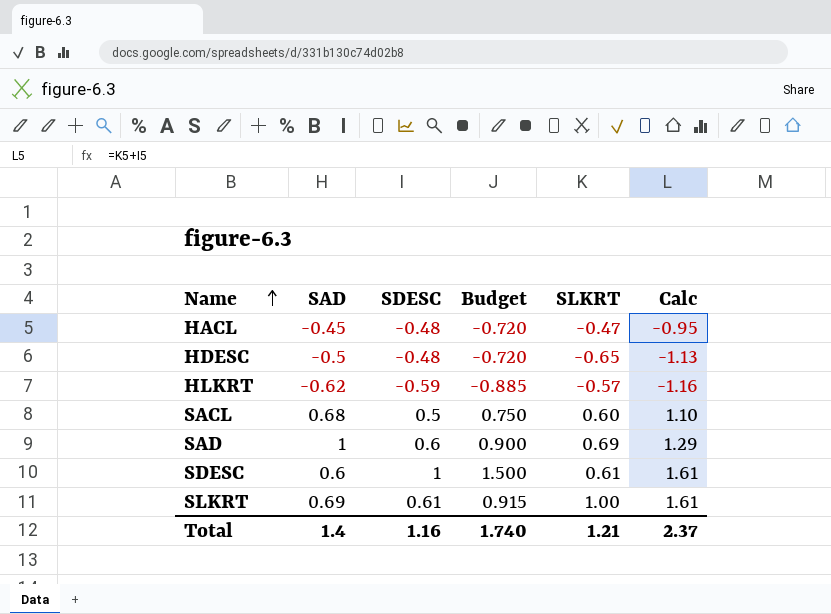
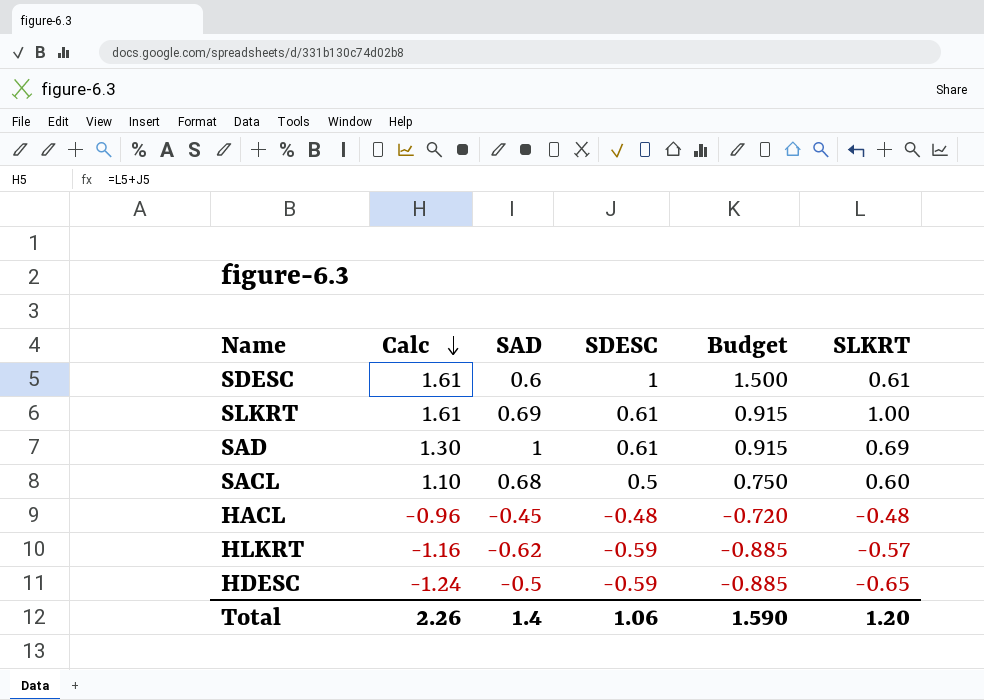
row order: Name ascending -> Calc descending
column Calc | position: 6 -> 2
SAD | Calc: 1.29 -> 1.30
SAD | SDESC: 0.6 -> 0.61
SAD | Budget: 0.900 -> 0.915
HACL | Calc: -0.95 -> -0.96
HACL | SLKRT: -0.47 -> -0.48
HDESC | Calc: -1.13 -> -1.24
HDESC | SDESC: -0.48 -> -0.59
HDESC | Budget: -0.720 -> -0.885
Total | Calc: 2.37 -> 2.26
Total | SDESC: 1.16 -> 1.06
Total | Budget: 1.740 -> 1.590
Total | SLKRT: 1.21 -> 1.20

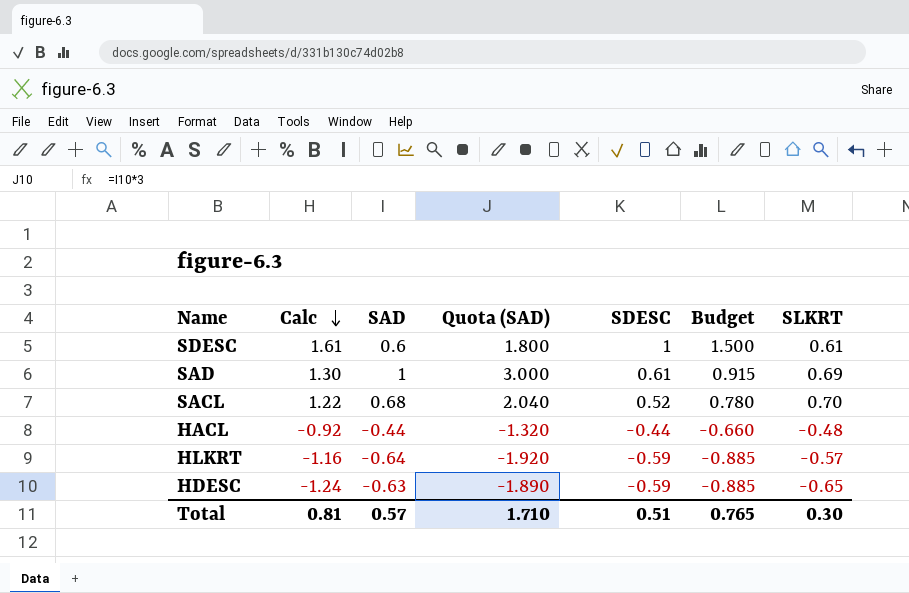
column Quota (SAD) | formula: none -> [SAD] * 3
row SLKRT: 1.61 | 0.69 | 0.61 | 0.915 | 1.00 -> none
SACL | Calc: 1.10 -> 1.22
SACL | SDESC: 0.5 -> 0.52
SACL | Budget: 0.750 -> 0.780
SACL | SLKRT: 0.60 -> 0.70
HACL | Calc: -0.96 -> -0.92
HACL | SAD: -0.45 -> -0.44
HACL | SDESC: -0.48 -> -0.44
HACL | Budget: -0.720 -> -0.660
HLKRT | SAD: -0.62 -> -0.64
HDESC | SAD: -0.5 -> -0.63
Total | Calc: 2.26 -> 0.81
Total | SAD: 1.4 -> 0.57
Total | SDESC: 1.06 -> 0.51
Total | Budget: 1.590 -> 0.765
Total | SLKRT: 1.20 -> 0.30

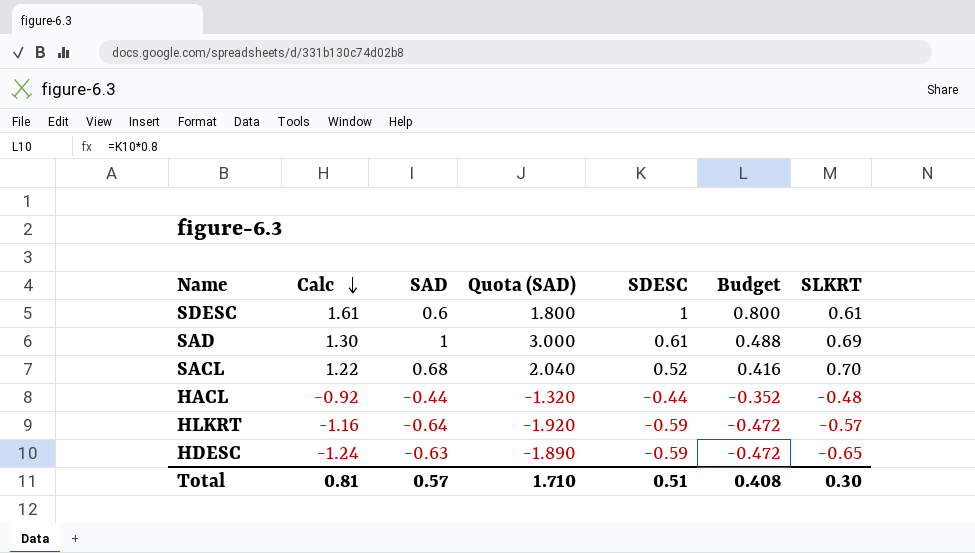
column Budget | formula: [SDESC] * 1.5 -> [SDESC] * 0.8
Total | Budget: 0.765 -> 0.408

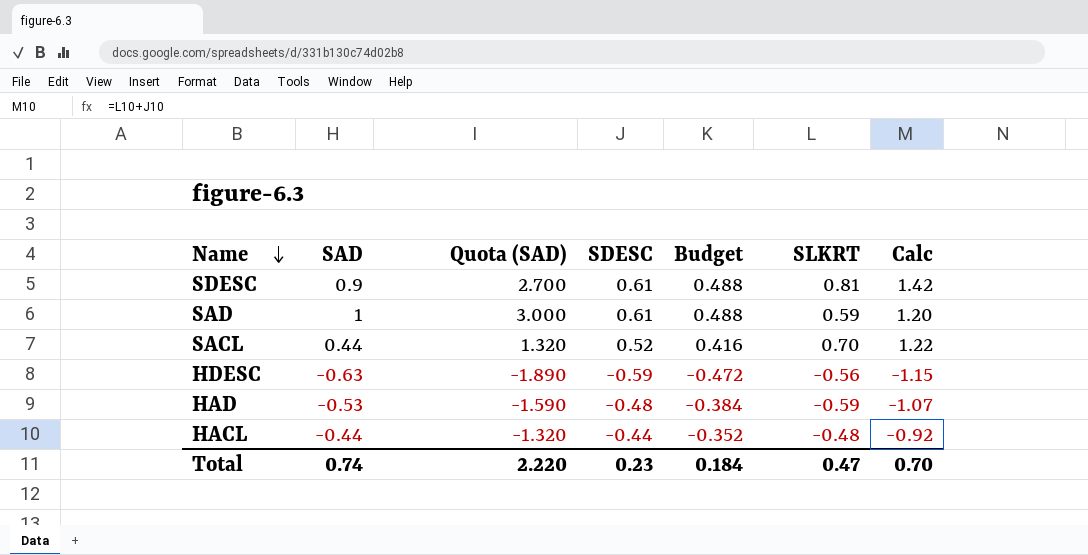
row order: Calc descending -> Name descending
column Calc | position: 2 -> 7
row HLKRT: -1.16 | -0.64 | -1.920 | -0.59 | -0.472 | -0.57 -> none
SDESC | SAD: 0.6 -> 0.9
SDESC | Quota (SAD): 1.800 -> 2.700
SDESC | SDESC: 1 -> 0.61
SDESC | Budget: 0.800 -> 0.488
SDESC | SLKRT: 0.61 -> 0.81
SDESC | Calc: 1.61 -> 1.42
SAD | SLKRT: 0.69 -> 0.59
SAD | Calc: 1.30 -> 1.20
SACL | SAD: 0.68 -> 0.44
SACL | Quota (SAD): 2.040 -> 1.320
HDESC | SLKRT: -0.65 -> -0.56
HDESC | Calc: -1.24 -> -1.15
row HAD: none -> -0.53 | -1.590 | -0.48 | -0.384 | -0.59 | -1.07
Total | SAD: 0.57 -> 0.74
Total | Quota (SAD): 1.710 -> 2.220
Total | SDESC: 0.51 -> 0.23
Total | Budget: 0.408 -> 0.184
Total | SLKRT: 0.30 -> 0.47
Total | Calc: 0.81 -> 0.70

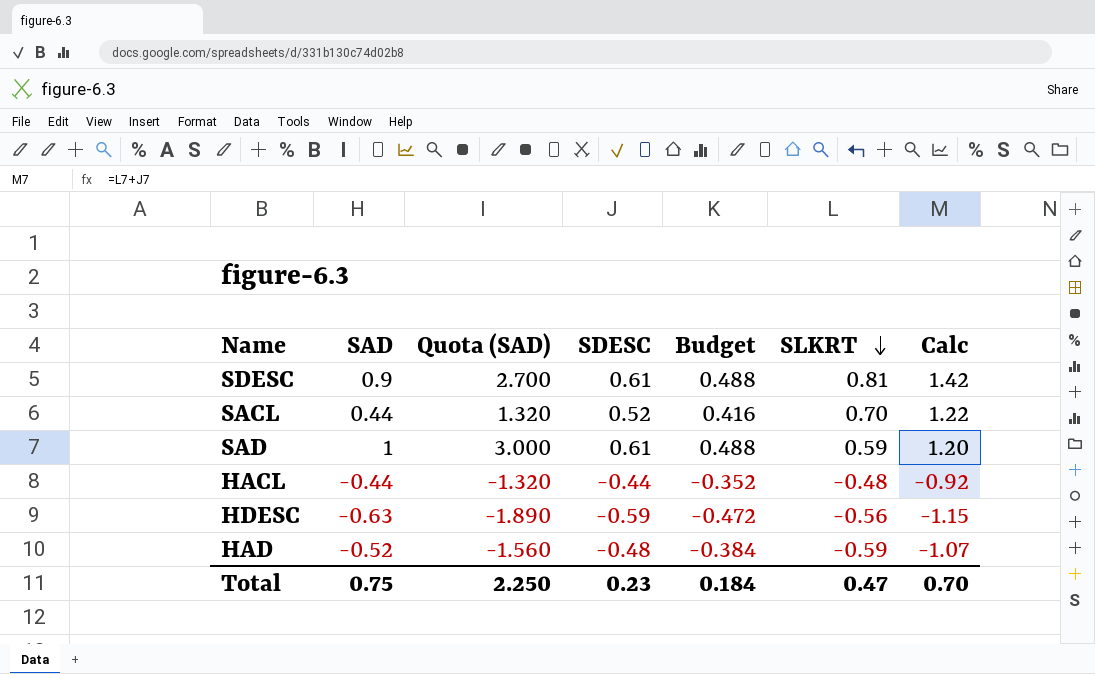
row order: Name descending -> SLKRT descending
HAD | SAD: -0.53 -> -0.52
HAD | Quota (SAD): -1.590 -> -1.560
Total | SAD: 0.74 -> 0.75
Total | Quota (SAD): 2.220 -> 2.250

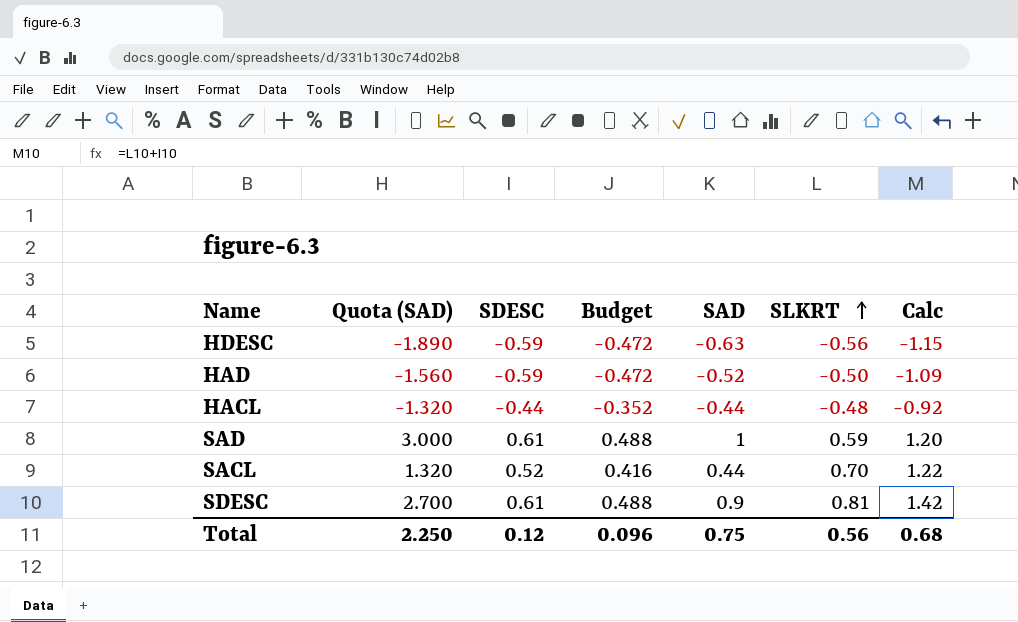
row order: SLKRT descending -> SLKRT ascending
column SAD | position: 2 -> 5
HAD | SDESC: -0.48 -> -0.59
HAD | Budget: -0.384 -> -0.472
HAD | SLKRT: -0.59 -> -0.50
HAD | Calc: -1.07 -> -1.09
Total | SDESC: 0.23 -> 0.12
Total | Budget: 0.184 -> 0.096
Total | SLKRT: 0.47 -> 0.56
Total | Calc: 0.70 -> 0.68

